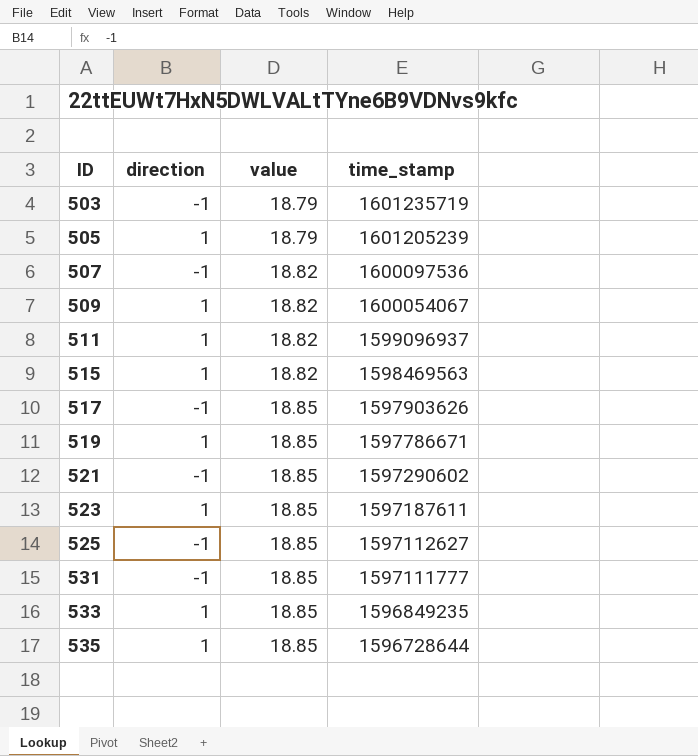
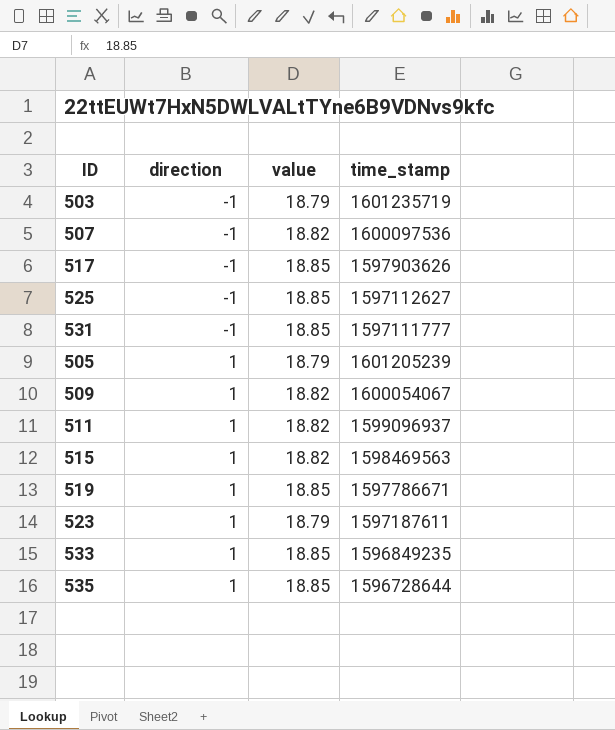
row order: ID ascending -> direction ascending
row 521: -1 | 18.85 | 1597290602 -> none
523 | value: 18.85 -> 18.79

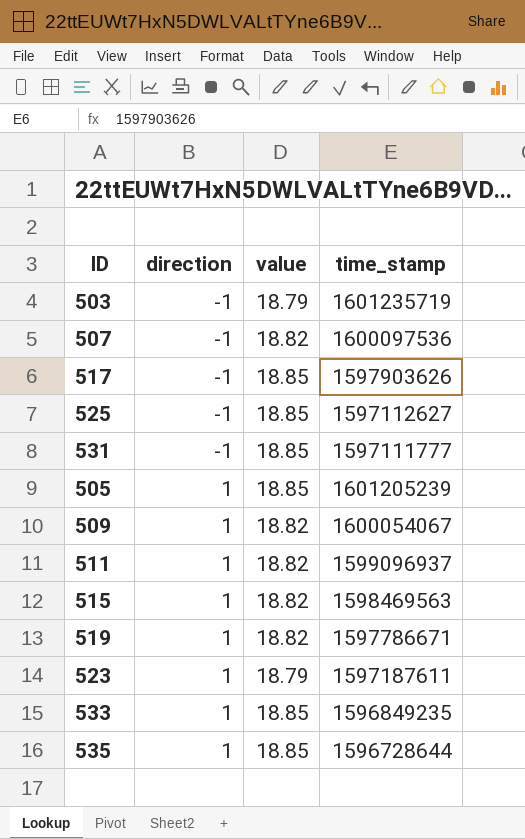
505 | value: 18.79 -> 18.85
519 | value: 18.85 -> 18.82

